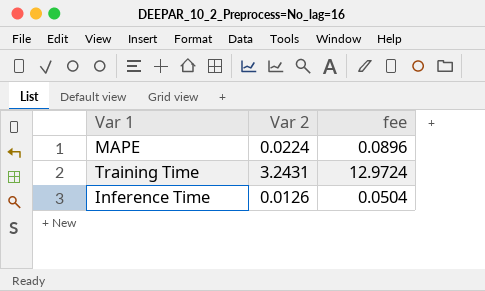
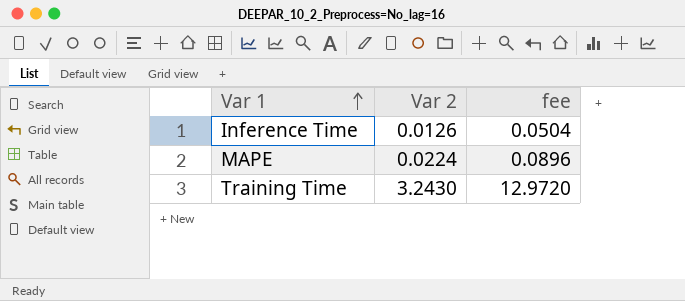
row order: none -> Var 1 ascending
Training Time | Var 2: 3.2431 -> 3.2430
Training Time | fee: 12.9724 -> 12.9720

